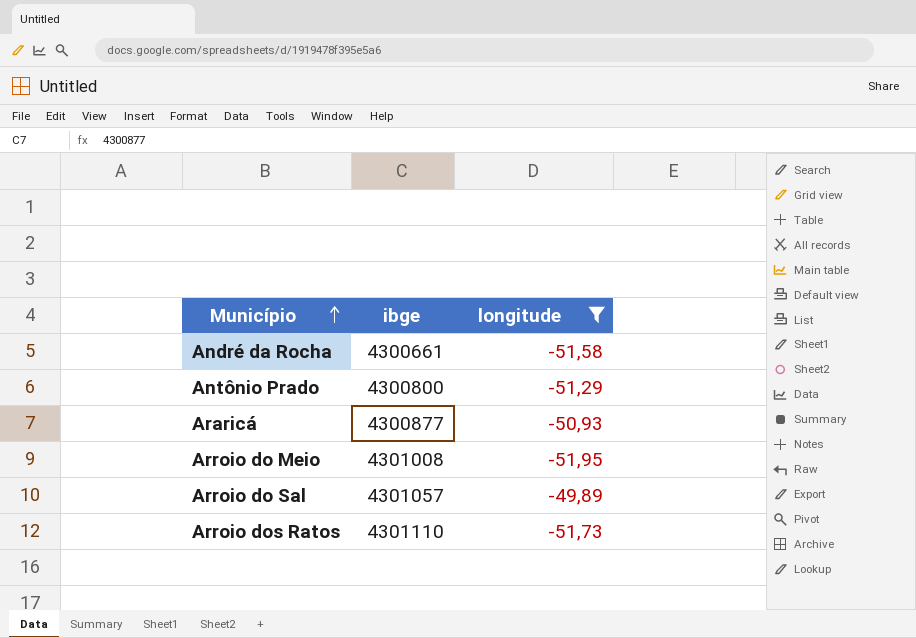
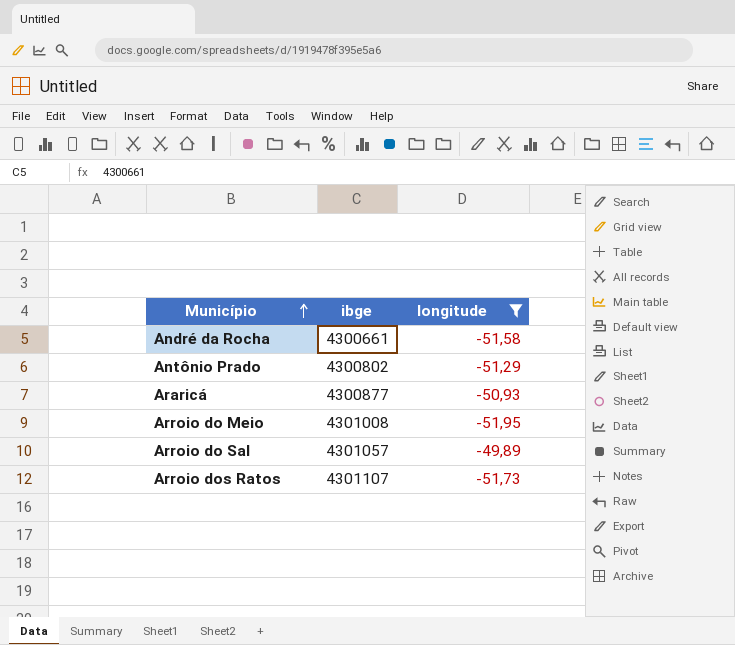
Antônio Prado | ibge: 4300800 -> 4300802
Arroio dos Ratos | ibge: 4301110 -> 4301107

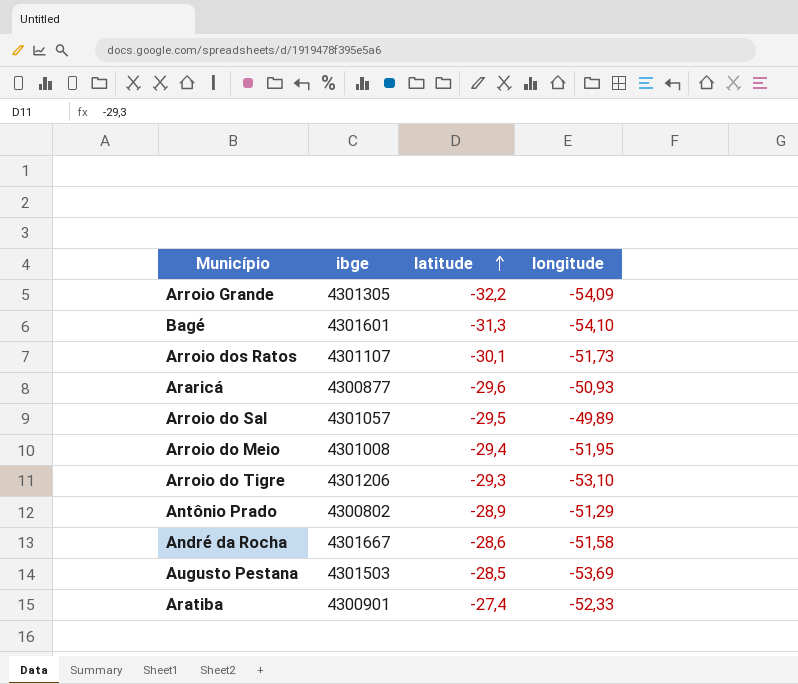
filter: longitude >= -51,95 -> none
row order: Município ascending -> latitude ascending
column latitude | position: none -> 3
André da Rocha | ibge: 4300661 -> 4301667

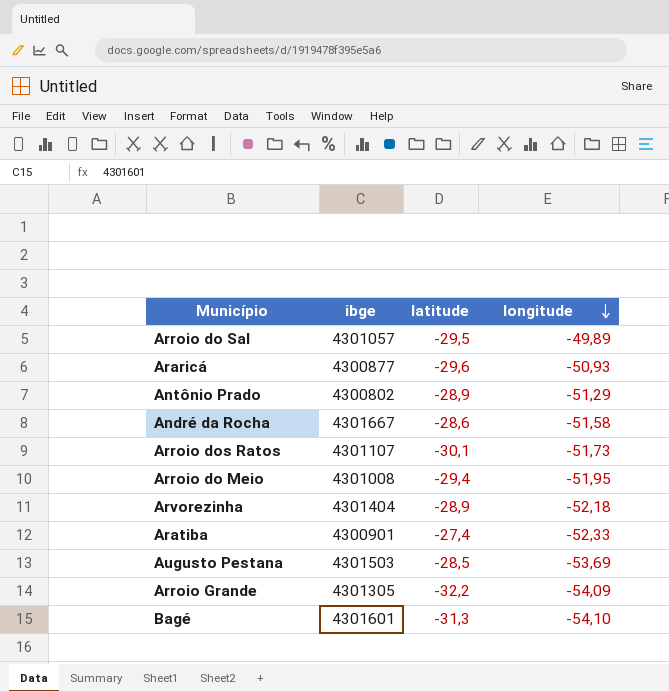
row order: latitude ascending -> longitude descending
row Arroio do Tigre: 4301206 | -29,3 | -53,10 -> none
row Arvorezinha: none -> 4301404 | -28,9 | -52,18

